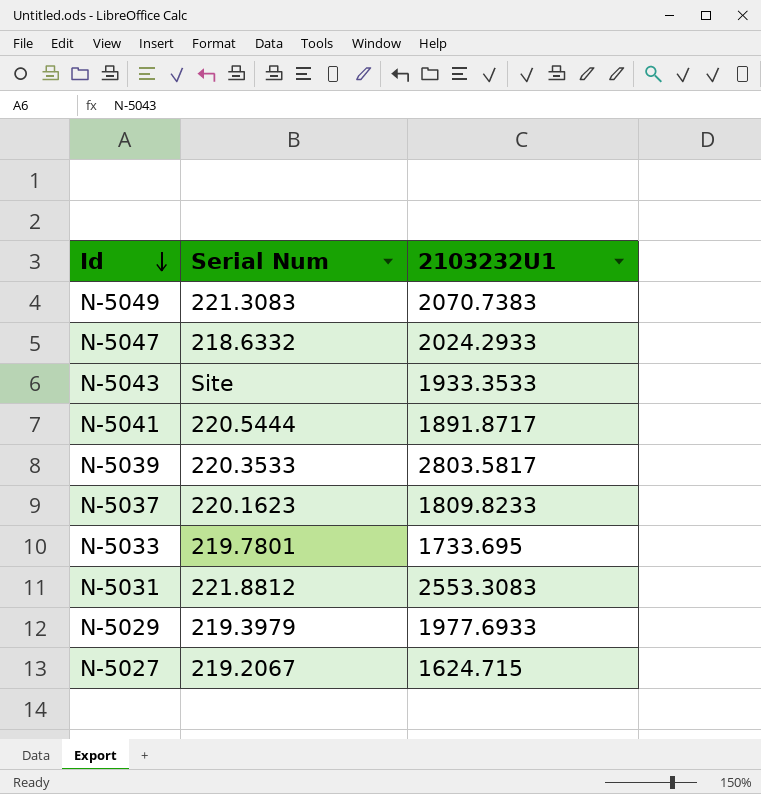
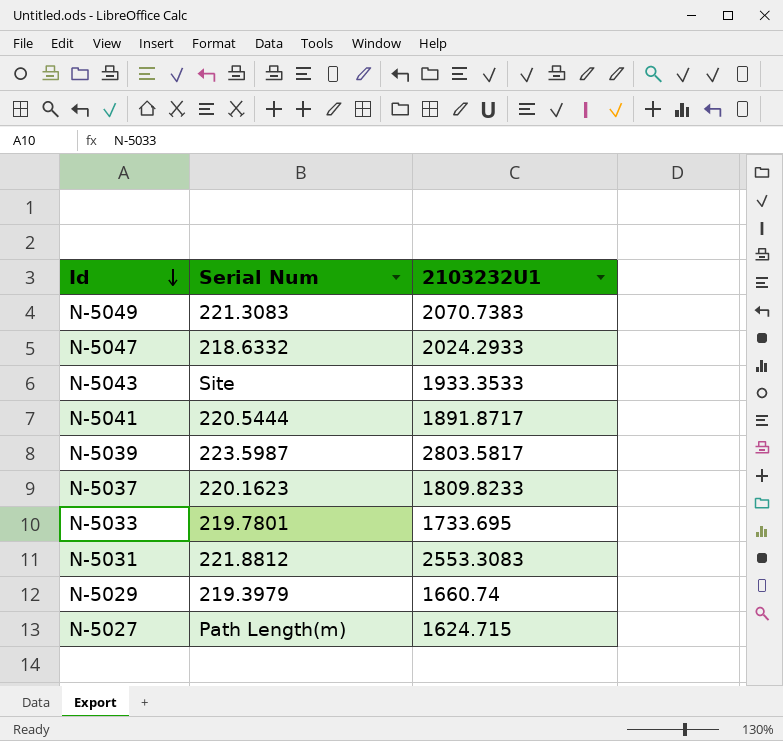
N-5039 | Serial Num: 220.3533 -> 223.5987
N-5029 | 2103232U1: 1977.6933 -> 1660.74
N-5027 | Serial Num: 219.2067 -> Path Length(m)

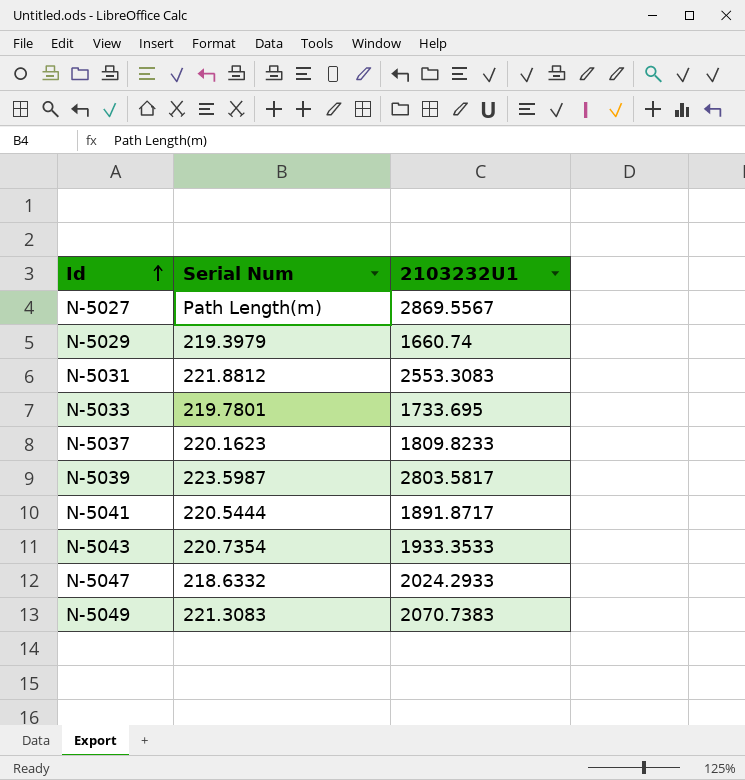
row order: Id descending -> Id ascending
N-5027 | 2103232U1: 1624.715 -> 2869.5567
N-5043 | Serial Num: Site -> 220.7354

